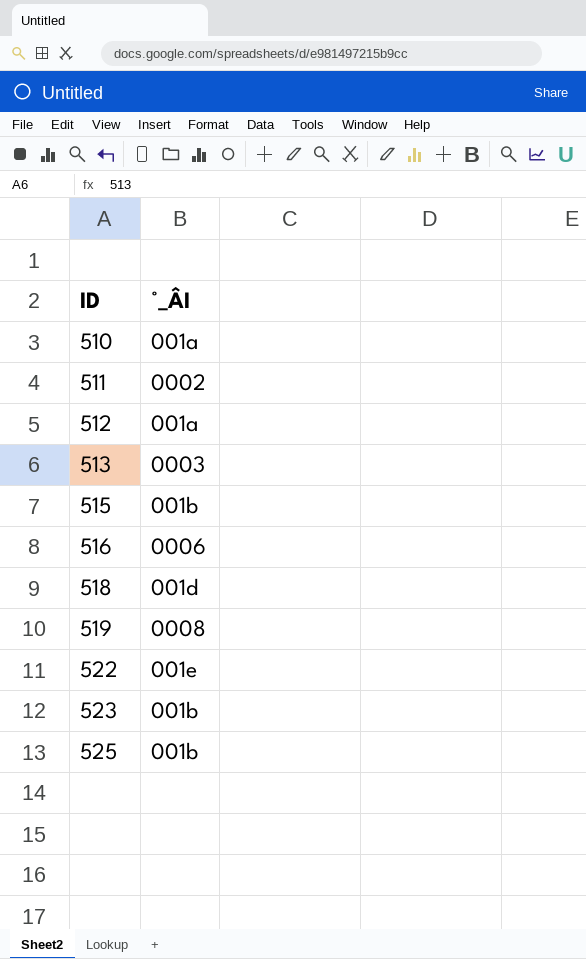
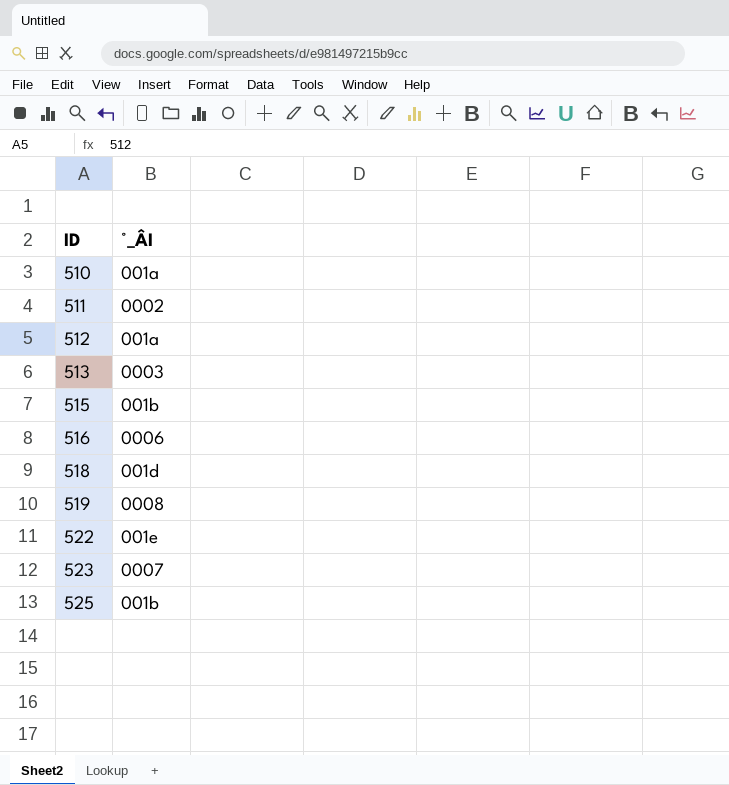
523 | °_ÂI: 001b -> 0007

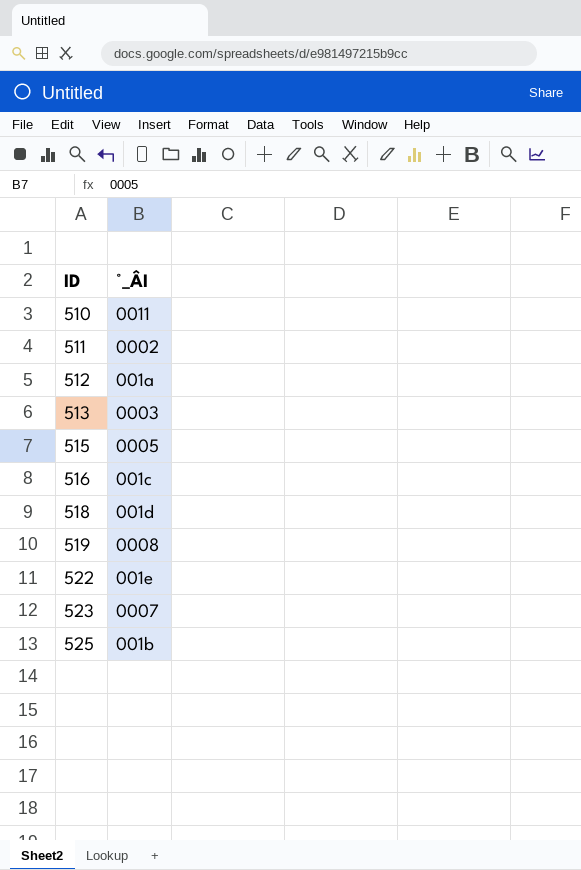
510 | °_ÂI: 001a -> 0011
515 | °_ÂI: 001b -> 0005
516 | °_ÂI: 0006 -> 001c

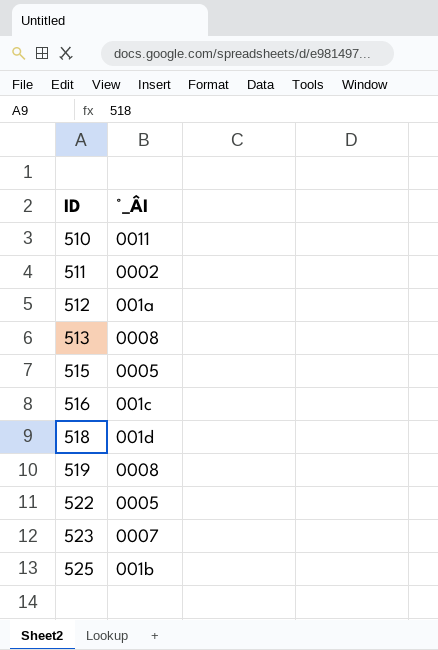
513 | °_ÂI: 0003 -> 0008
522 | °_ÂI: 001e -> 0005

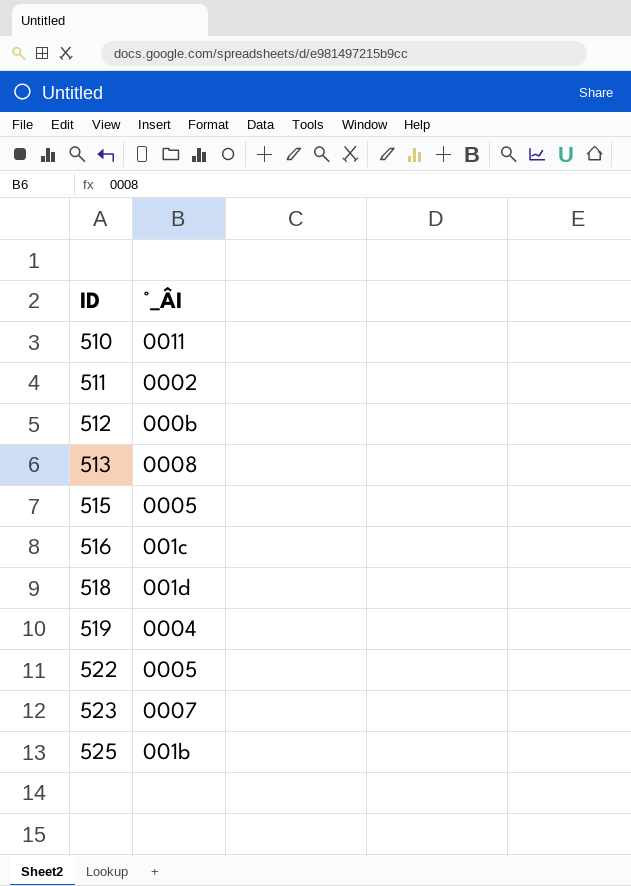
512 | °_ÂI: 001a -> 000b
519 | °_ÂI: 0008 -> 0004

